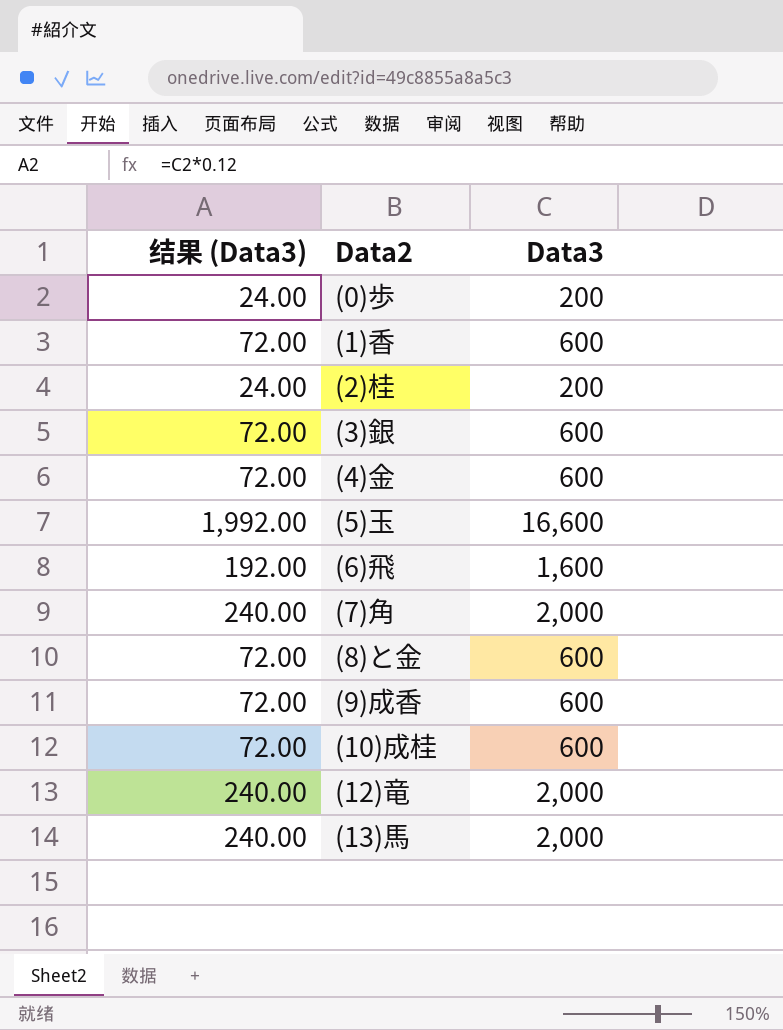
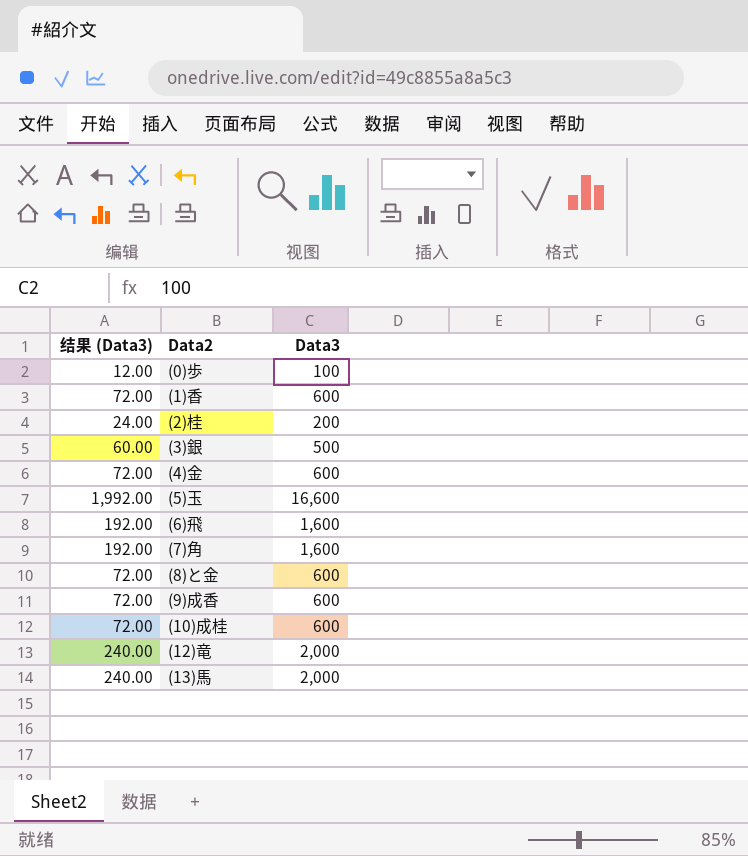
(0)歩 | 结果 (Data3): 24.00 -> 12.00
(0)歩 | Data3: 200 -> 100
(3)銀 | 结果 (Data3): 72.00 -> 60.00
(3)銀 | Data3: 600 -> 500
(7)角 | 结果 (Data3): 240.00 -> 192.00
(7)角 | Data3: 2,000 -> 1,600

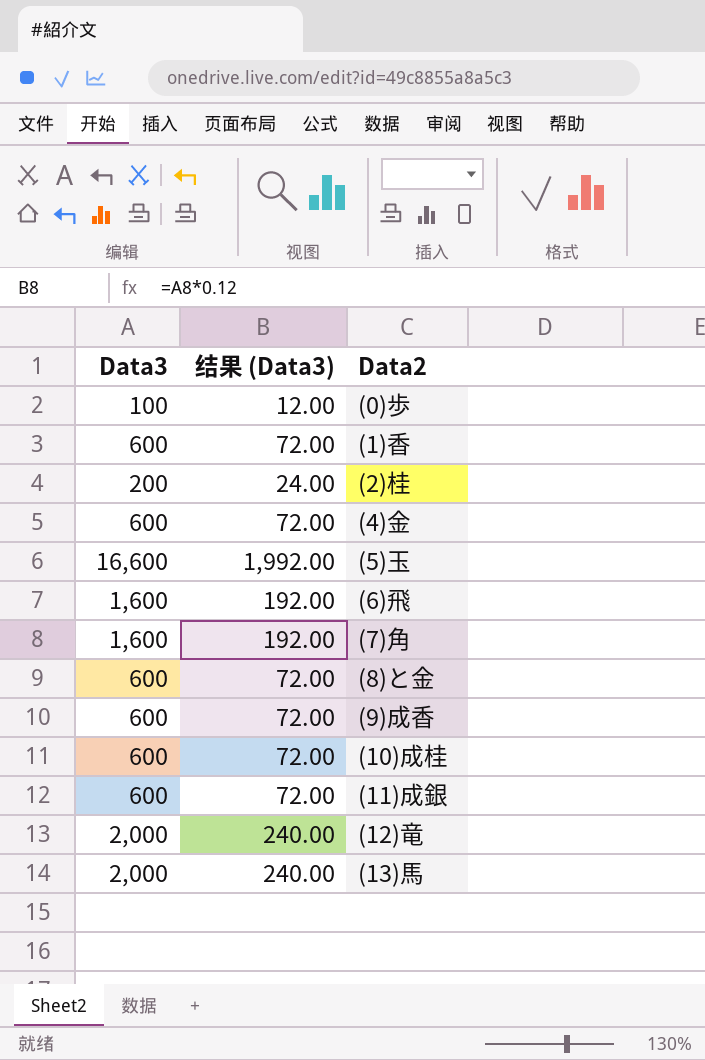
column Data3 | position: 3 -> 1
row (3)銀: 60.00 | 500 -> none
row (11)成銀: none -> 600 | 72.00

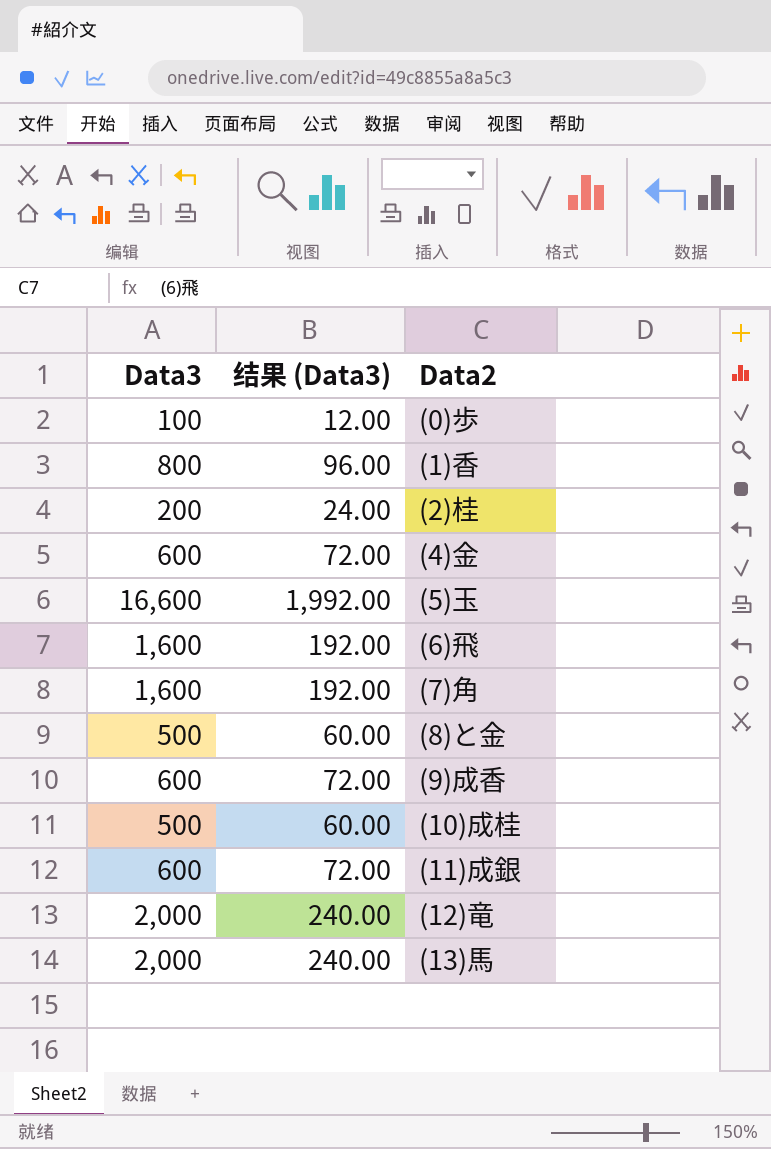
(1)香 | Data3: 600 -> 800
(1)香 | 结果 (Data3): 72.00 -> 96.00
(8)と金 | Data3: 600 -> 500
(8)と金 | 结果 (Data3): 72.00 -> 60.00
(10)成桂 | Data3: 600 -> 500
(10)成桂 | 结果 (Data3): 72.00 -> 60.00

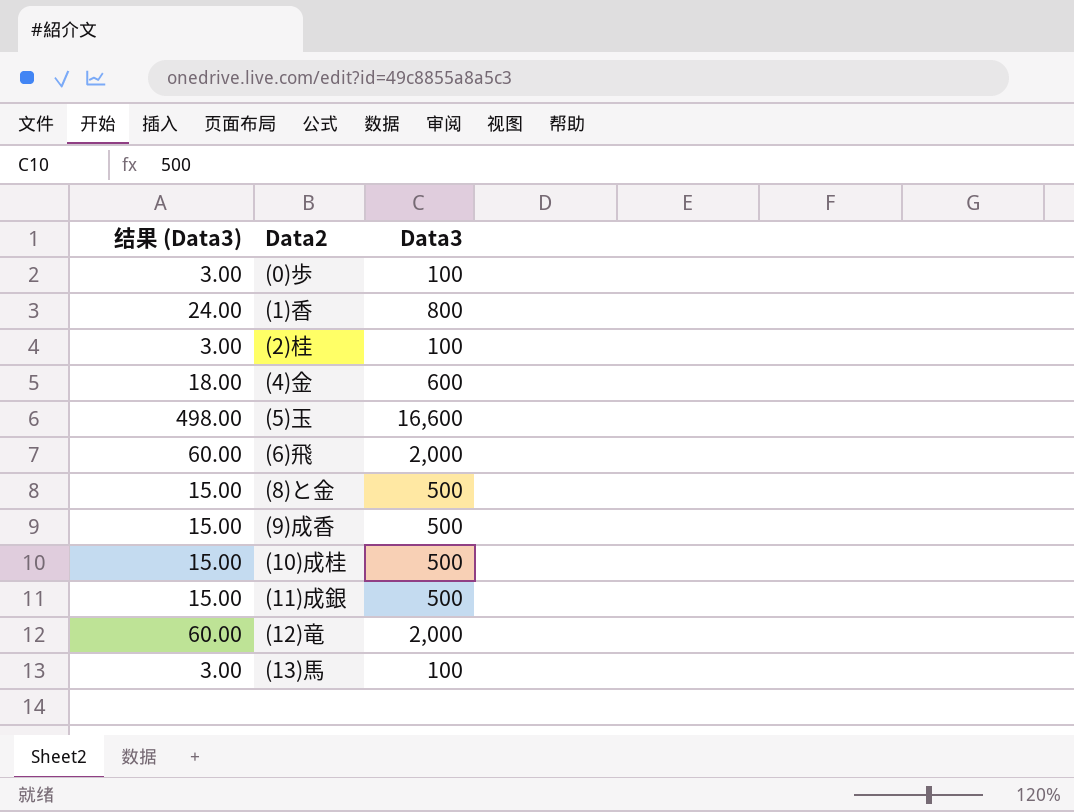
column 结果 (Data3) | formula: [Data3] * 0.12 -> [Data3] * 0.03
column Data3 | position: 1 -> 3
row (7)角: 1,600 | 192.00 -> none
(2)桂 | Data3: 200 -> 100
(6)飛 | Data3: 1,600 -> 2,000
(9)成香 | Data3: 600 -> 500
(11)成銀 | Data3: 600 -> 500
(13)馬 | Data3: 2,000 -> 100

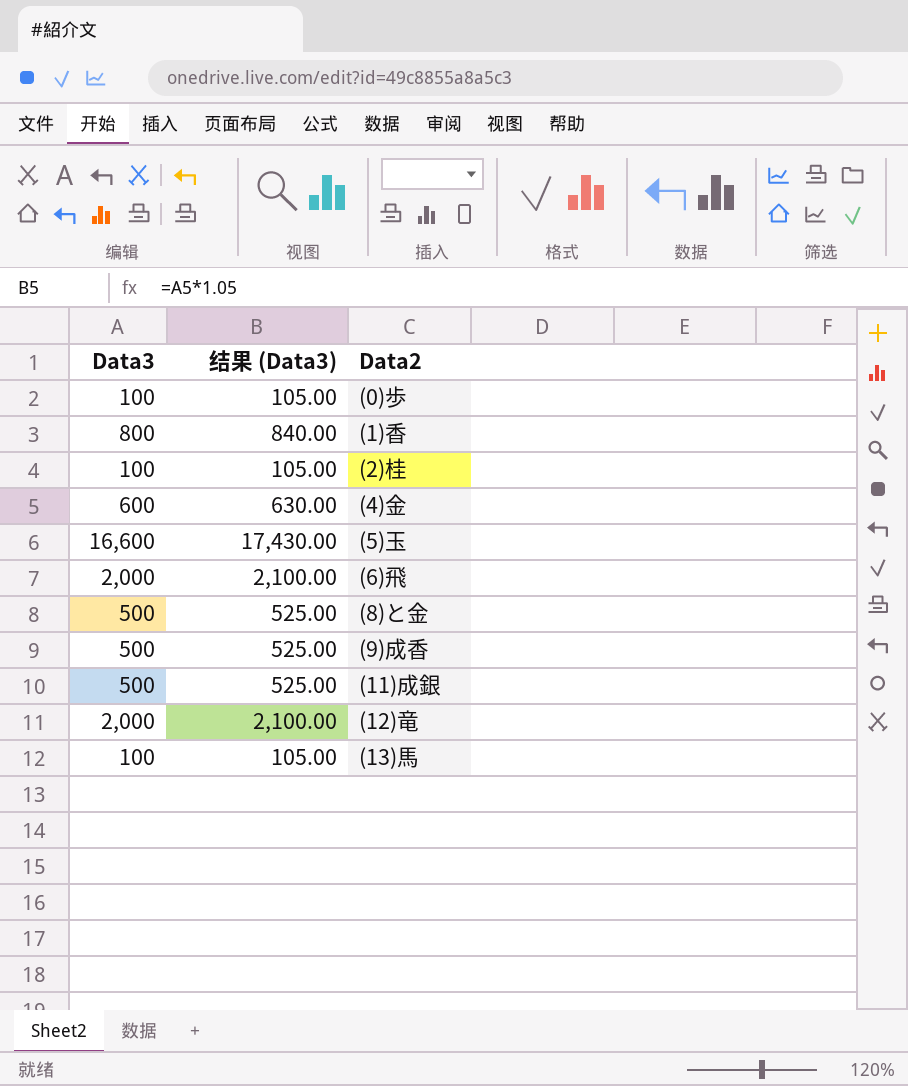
column Data3 | position: 3 -> 1
column 结果 (Data3) | formula: [Data3] * 0.03 -> [Data3] * 1.05
row (10)成桂: 15.00 | 500 -> none

